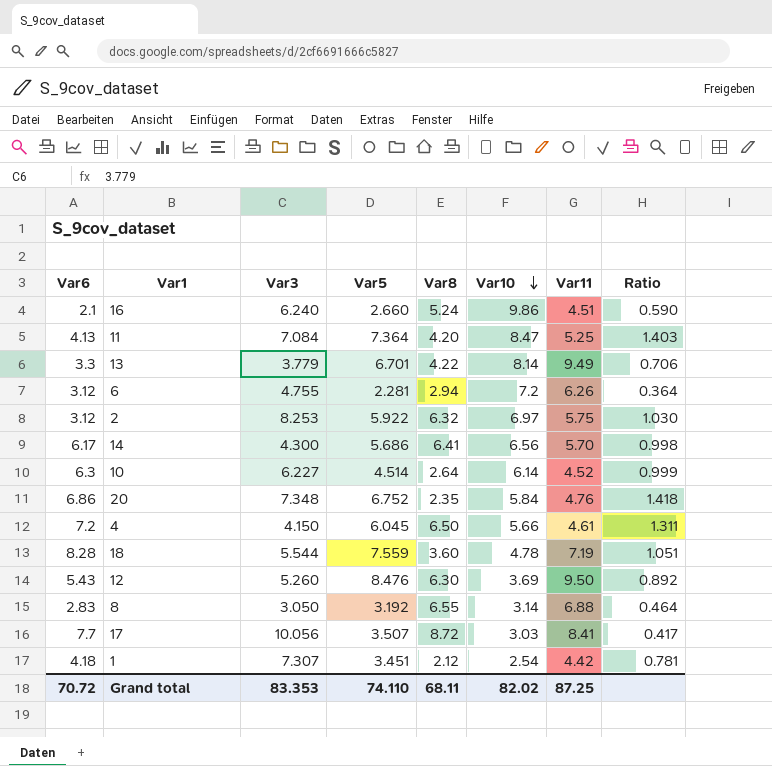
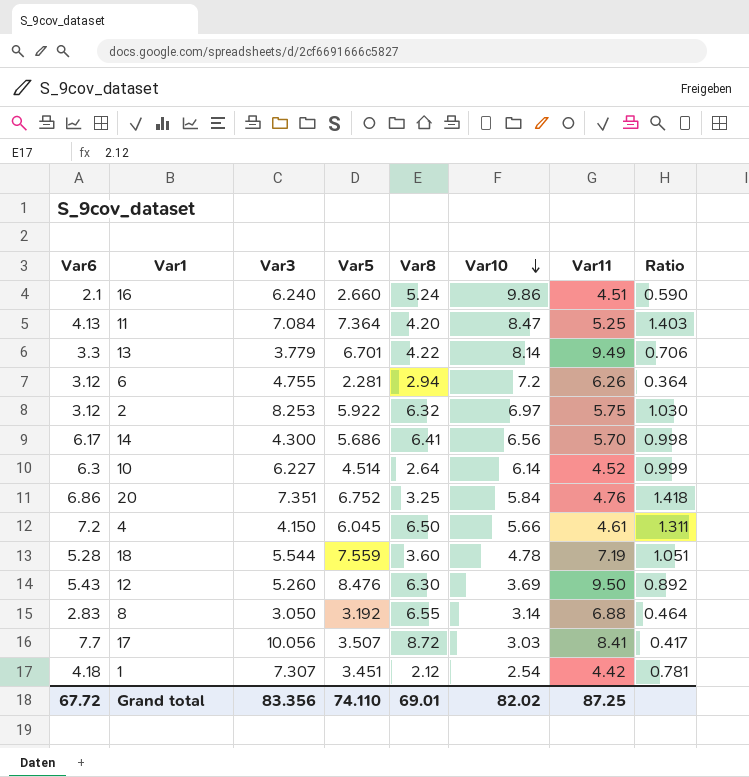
20 | Var3: 7.348 -> 7.351
20 | Var8: 2.35 -> 3.25
18 | Var6: 8.28 -> 5.28
Grand total | Var6: 70.72 -> 67.72
Grand total | Var3: 83.353 -> 83.356
Grand total | Var8: 68.11 -> 69.01

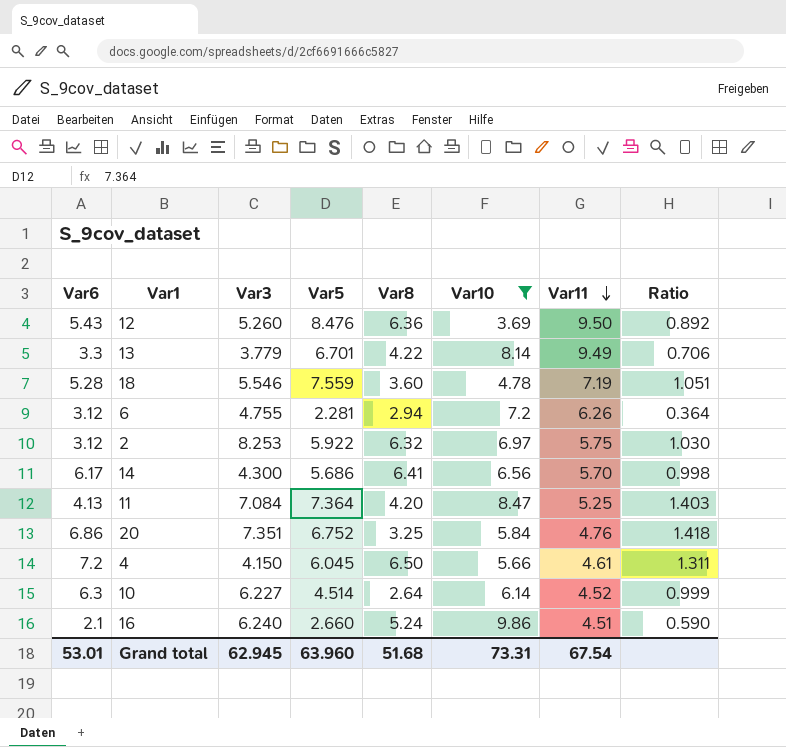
filter: none -> Var10 >= 3.69
row order: Var10 descending -> Var11 descending
12 | Var8: 6.30 -> 6.36
18 | Var3: 5.544 -> 5.546
Grand total | Var6: 67.72 -> 53.01
Grand total | Var3: 83.356 -> 62.945
Grand total | Var5: 74.110 -> 63.960
Grand total | Var8: 69.01 -> 51.68
Grand total | Var10: 82.02 -> 73.31
Grand total | Var11: 87.25 -> 67.54

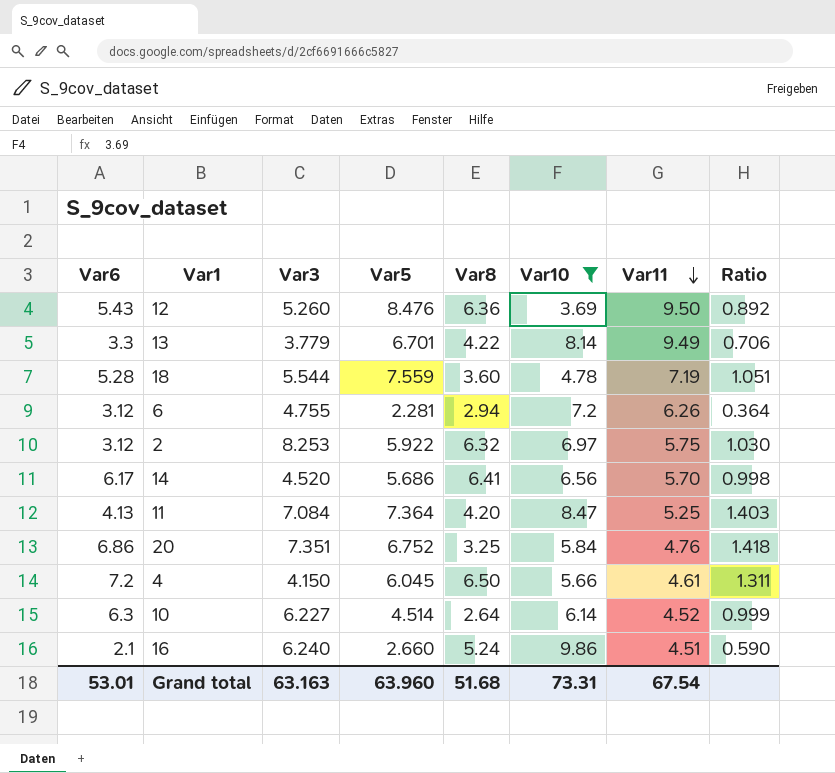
18 | Var3: 5.546 -> 5.544
14 | Var3: 4.300 -> 4.520
Grand total | Var3: 62.945 -> 63.163

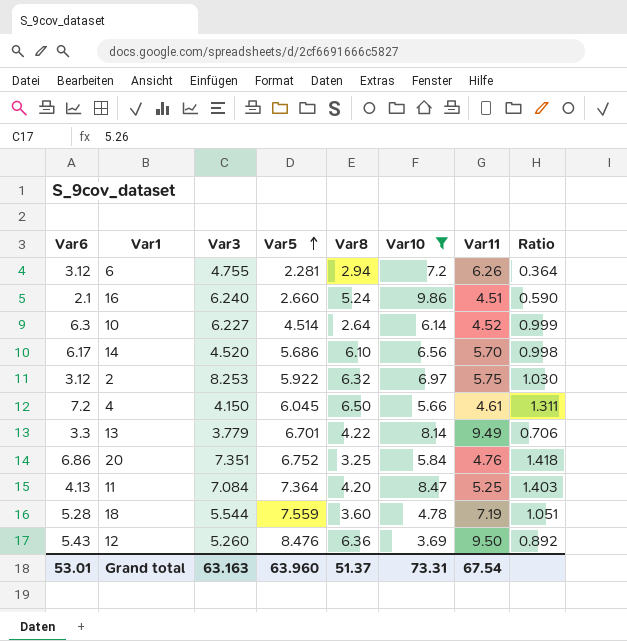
row order: Var11 descending -> Var5 ascending
14 | Var8: 6.41 -> 6.10
Grand total | Var8: 51.68 -> 51.37

